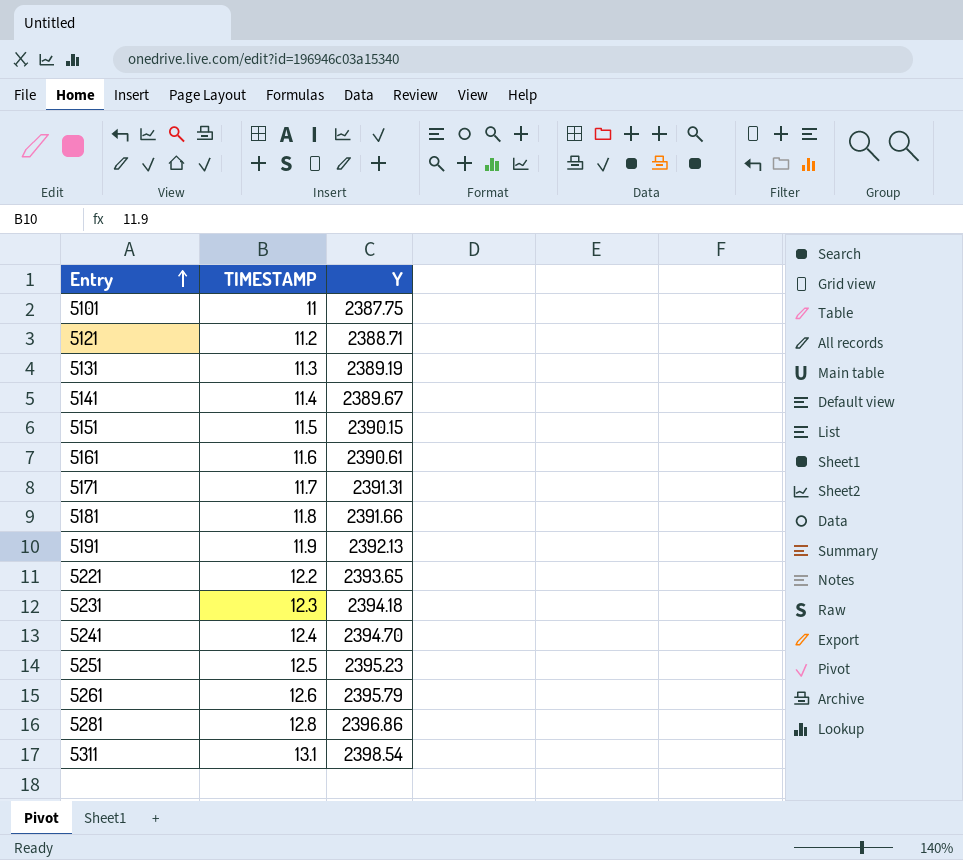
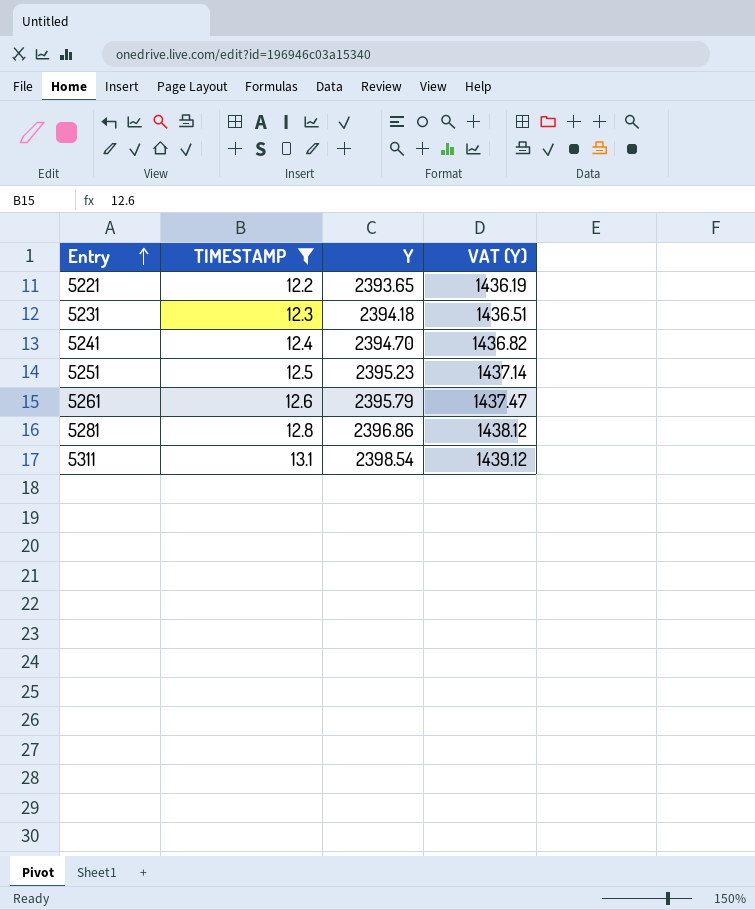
filter: none -> TIMESTAMP >= 12.2
column VAT (Y) | formula: none -> [Y] * 0.6

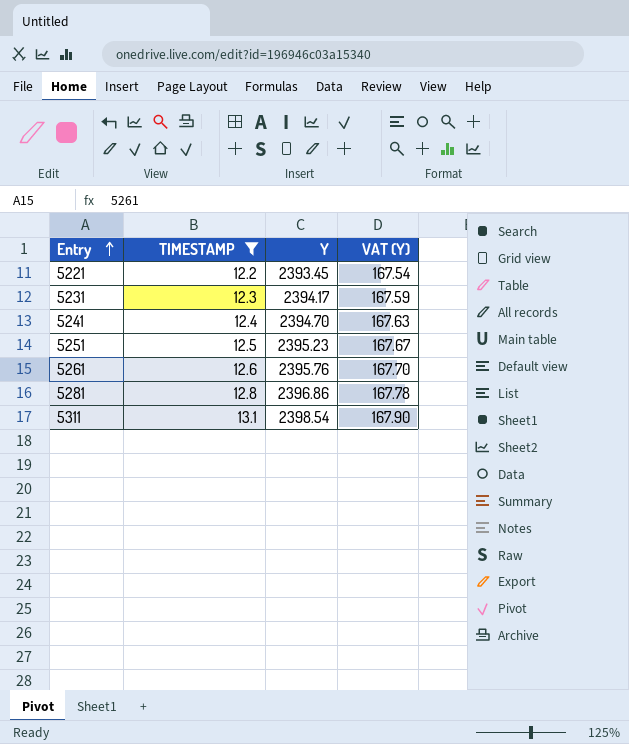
column VAT (Y) | formula: [Y] * 0.6 -> [Y] * 0.07
5221 | Y: 2393.65 -> 2393.45
5231 | Y: 2394.18 -> 2394.17
5261 | Y: 2395.79 -> 2395.76

